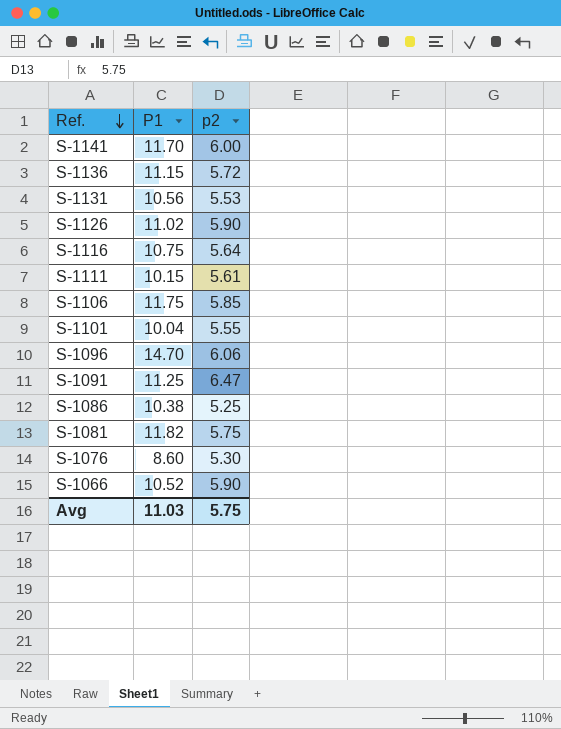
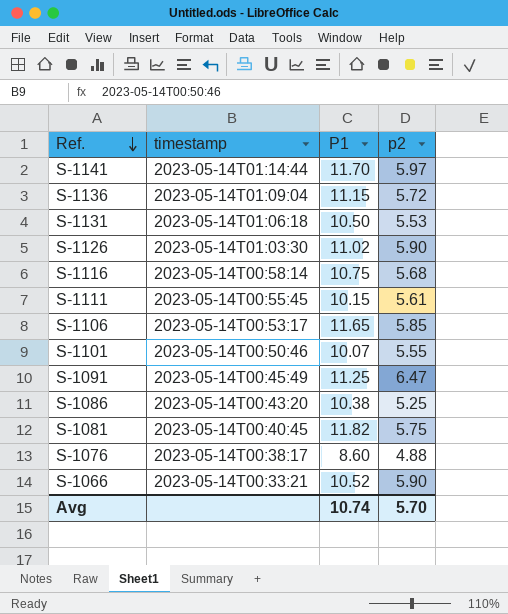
column timestamp | position: none -> 2
row S-1096: 14.70 | 6.06 -> none
S-1141 | p2: 6.00 -> 5.97
S-1131 | P1: 10.56 -> 10.50
S-1116 | p2: 5.64 -> 5.68
S-1106 | P1: 11.75 -> 11.65
S-1101 | P1: 10.04 -> 10.07
S-1076 | p2: 5.30 -> 4.88
Avg | P1: 11.03 -> 10.74
Avg | p2: 5.75 -> 5.70

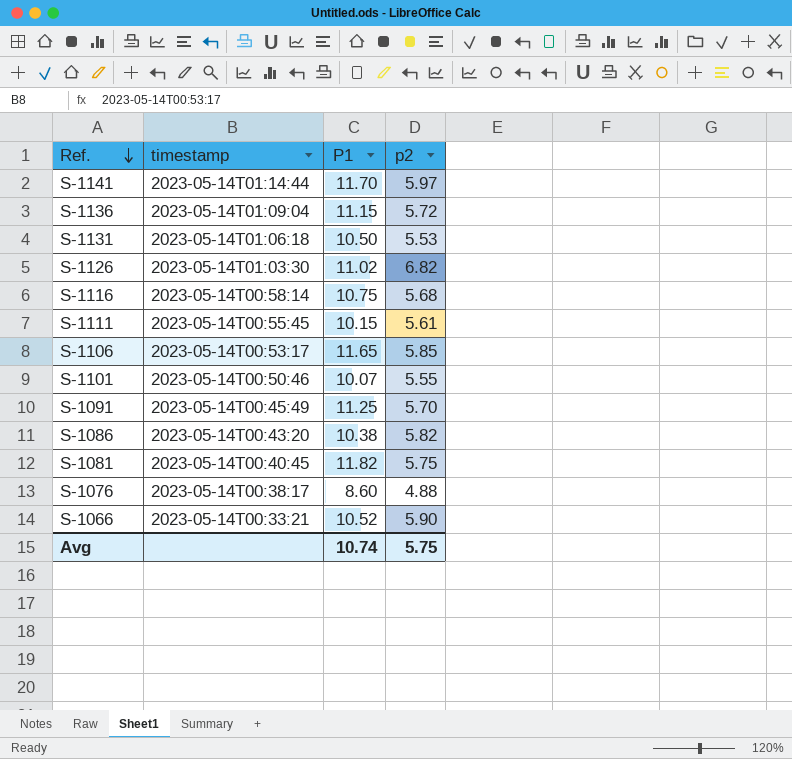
S-1126 | p2: 5.90 -> 6.82
S-1091 | p2: 6.47 -> 5.70
S-1086 | p2: 5.25 -> 5.82
Avg | p2: 5.70 -> 5.75

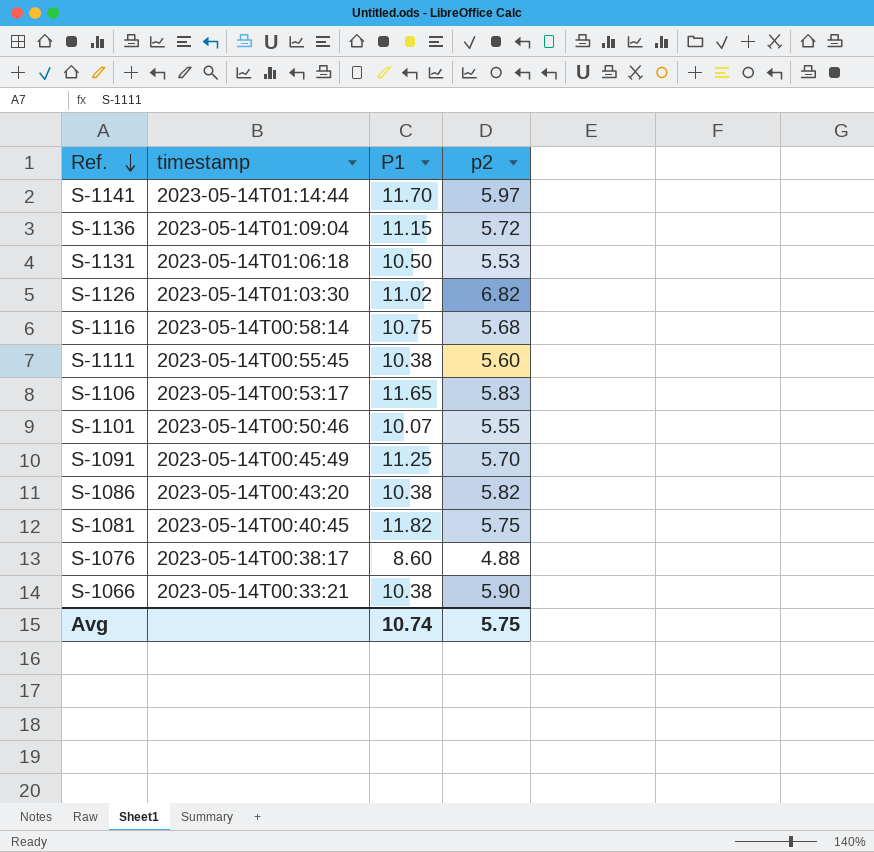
S-1111 | P1: 10.15 -> 10.38
S-1111 | p2: 5.61 -> 5.60
S-1106 | p2: 5.85 -> 5.83
S-1066 | P1: 10.52 -> 10.38

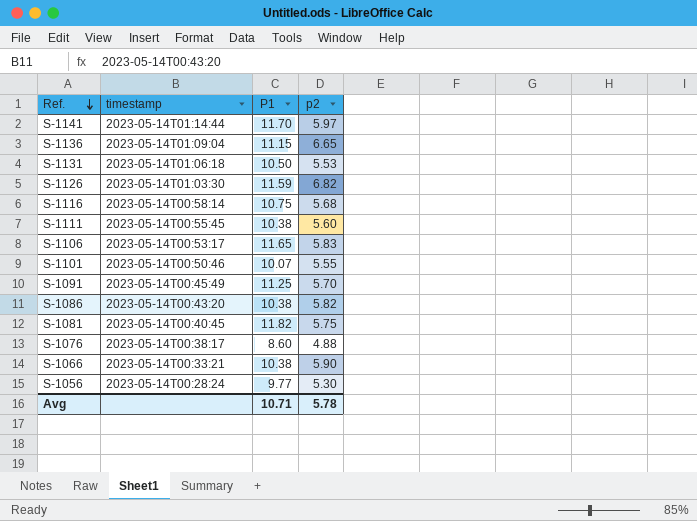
S-1136 | p2: 5.72 -> 6.65
S-1126 | P1: 11.02 -> 11.59
row S-1056: none -> 2023-05-14T00:28:24 | 9.77 | 5.30
Avg | P1: 10.74 -> 10.71
Avg | p2: 5.75 -> 5.78

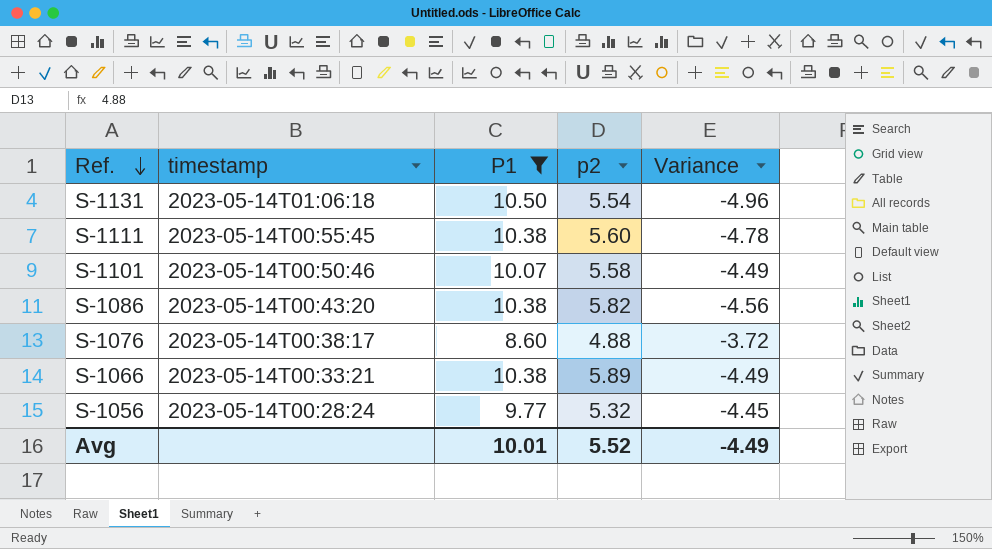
filter: none -> P1 <= 10.50
column Variance | formula: none -> [p2] - [P1]
S-1131 | p2: 5.53 -> 5.54
S-1101 | p2: 5.55 -> 5.58
S-1066 | p2: 5.90 -> 5.89
S-1056 | p2: 5.30 -> 5.32
Avg | P1: 10.71 -> 10.01
Avg | p2: 5.78 -> 5.52

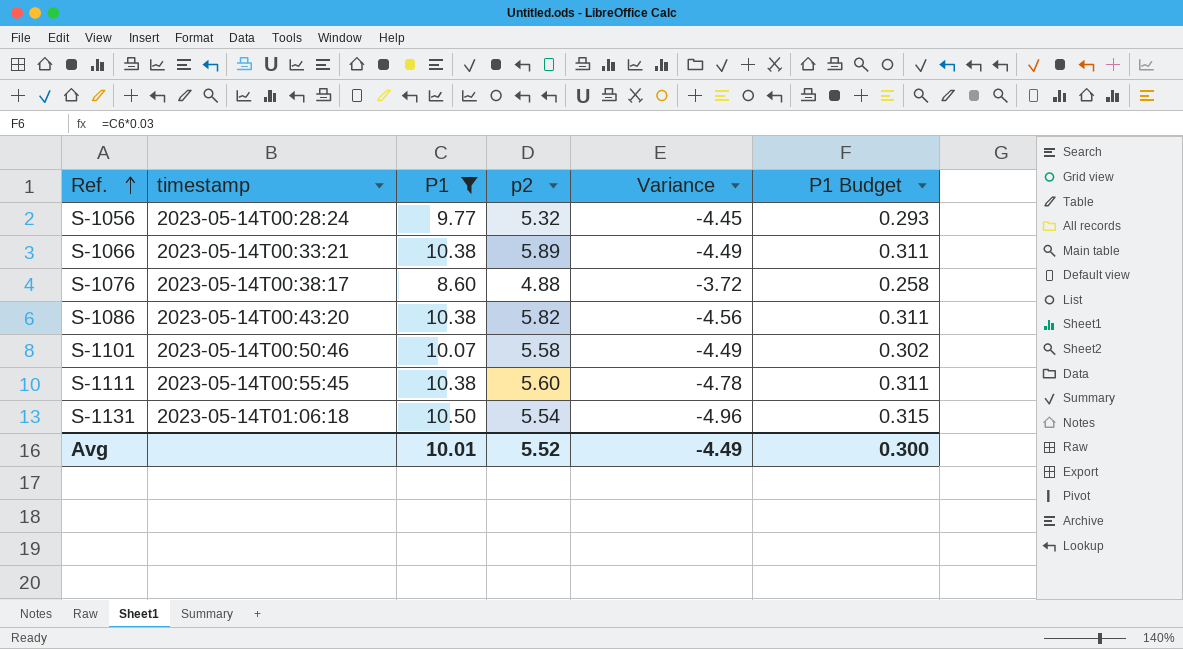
row order: Ref. descending -> Ref. ascending
column P1 Budget | formula: none -> [P1] * 0.03

